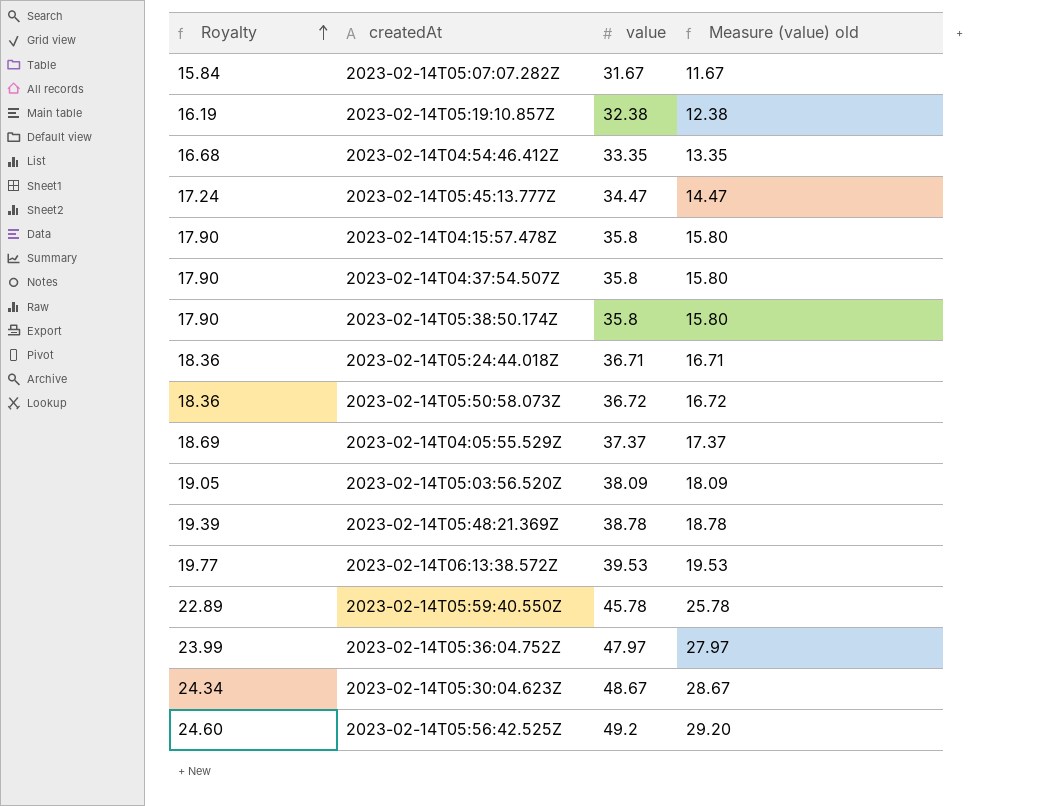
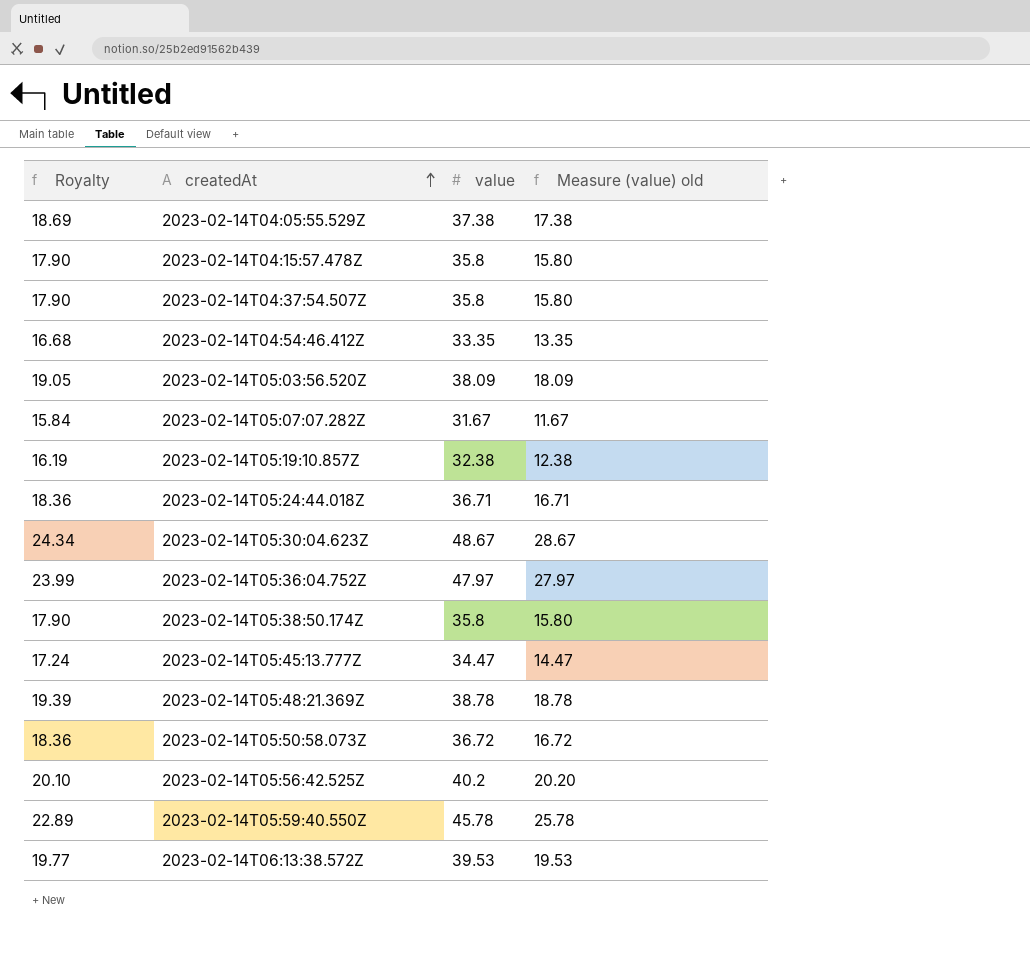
row order: Royalty ascending -> createdAt ascending
2023-02-14T04:05:55.529Z | value: 37.37 -> 37.38
2023-02-14T04:05:55.529Z | Measure (value) old: 17.37 -> 17.38
2023-02-14T05:56:42.525Z | Royalty: 24.60 -> 20.10
2023-02-14T05:56:42.525Z | value: 49.2 -> 40.2
2023-02-14T05:56:42.525Z | Measure (value) old: 29.20 -> 20.20

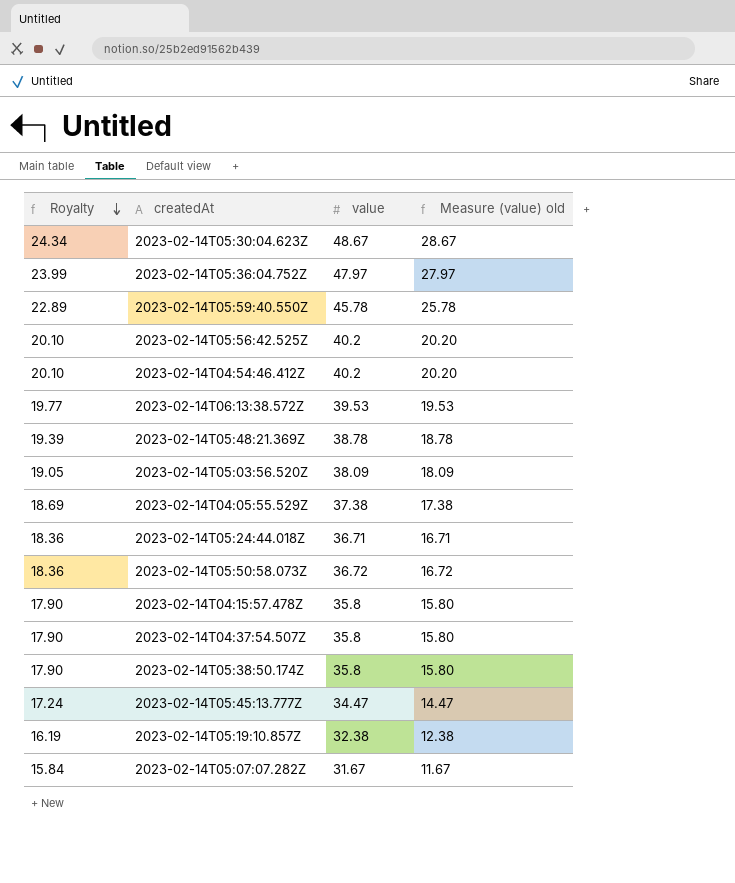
row order: createdAt ascending -> Royalty descending
2023-02-14T04:54:46.412Z | Royalty: 16.68 -> 20.10
2023-02-14T04:54:46.412Z | value: 33.35 -> 40.2
2023-02-14T04:54:46.412Z | Measure (value) old: 13.35 -> 20.20

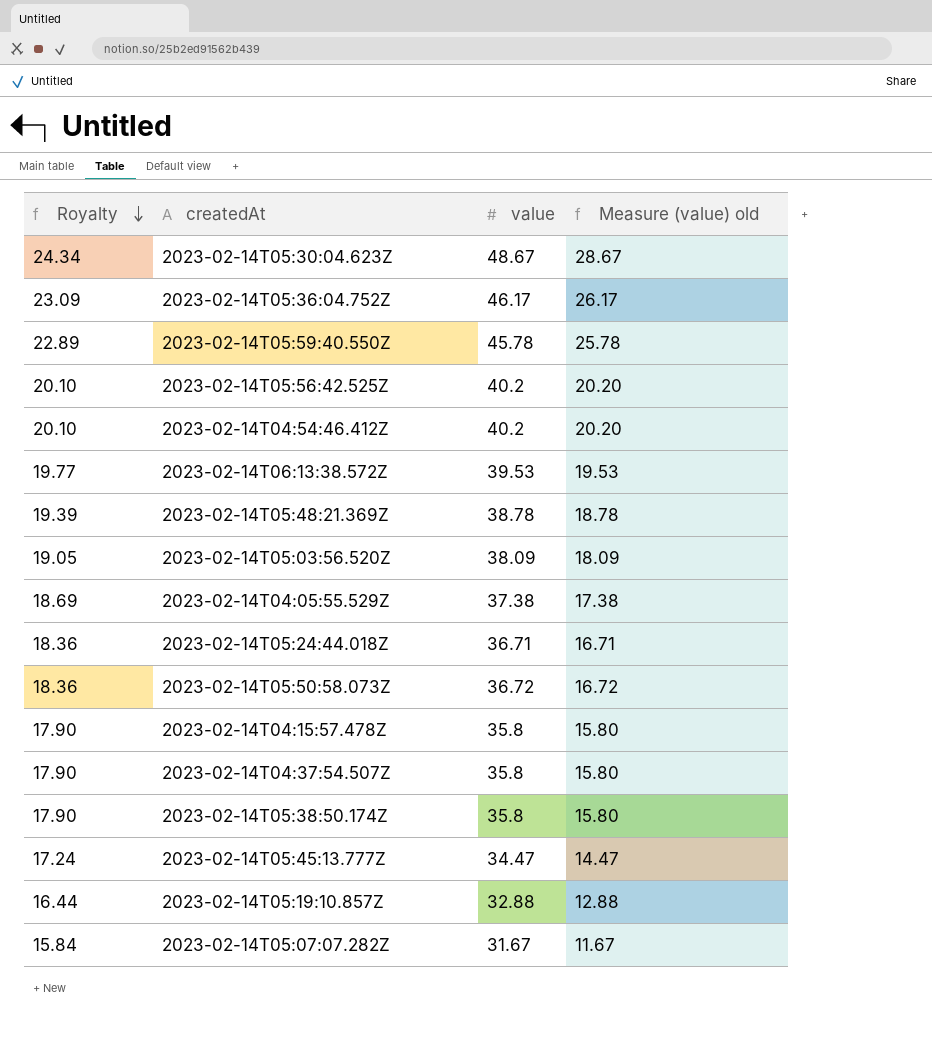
2023-02-14T05:36:04.752Z | Royalty: 23.99 -> 23.09
2023-02-14T05:36:04.752Z | value: 47.97 -> 46.17
2023-02-14T05:36:04.752Z | Measure (value) old: 27.97 -> 26.17
2023-02-14T05:19:10.857Z | Royalty: 16.19 -> 16.44
2023-02-14T05:19:10.857Z | value: 32.38 -> 32.88
2023-02-14T05:19:10.857Z | Measure (value) old: 12.38 -> 12.88

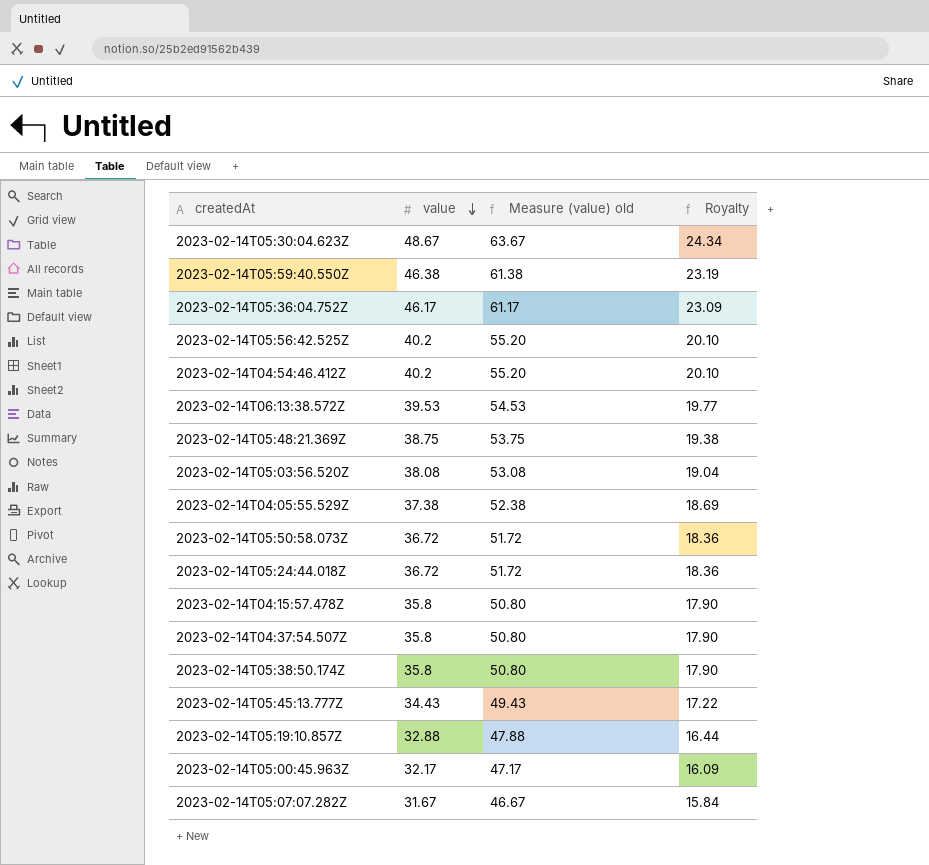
row order: Royalty descending -> value descending
column Measure (value) old | formula: [value] - 20 -> [value] + 15
column Royalty | position: 1 -> 4
2023-02-14T05:59:40.550Z | value: 45.78 -> 46.38
2023-02-14T05:59:40.550Z | Royalty: 22.89 -> 23.19
2023-02-14T05:48:21.369Z | value: 38.78 -> 38.75
2023-02-14T05:48:21.369Z | Royalty: 19.39 -> 19.38
2023-02-14T05:03:56.520Z | value: 38.09 -> 38.08
2023-02-14T05:03:56.520Z | Royalty: 19.05 -> 19.04
2023-02-14T05:24:44.018Z | value: 36.71 -> 36.72
2023-02-14T05:45:13.777Z | value: 34.47 -> 34.43
2023-02-14T05:45:13.777Z | Royalty: 17.24 -> 17.22
row 2023-02-14T05:00:45.963Z: none -> 32.17 | 47.17 | 16.09

